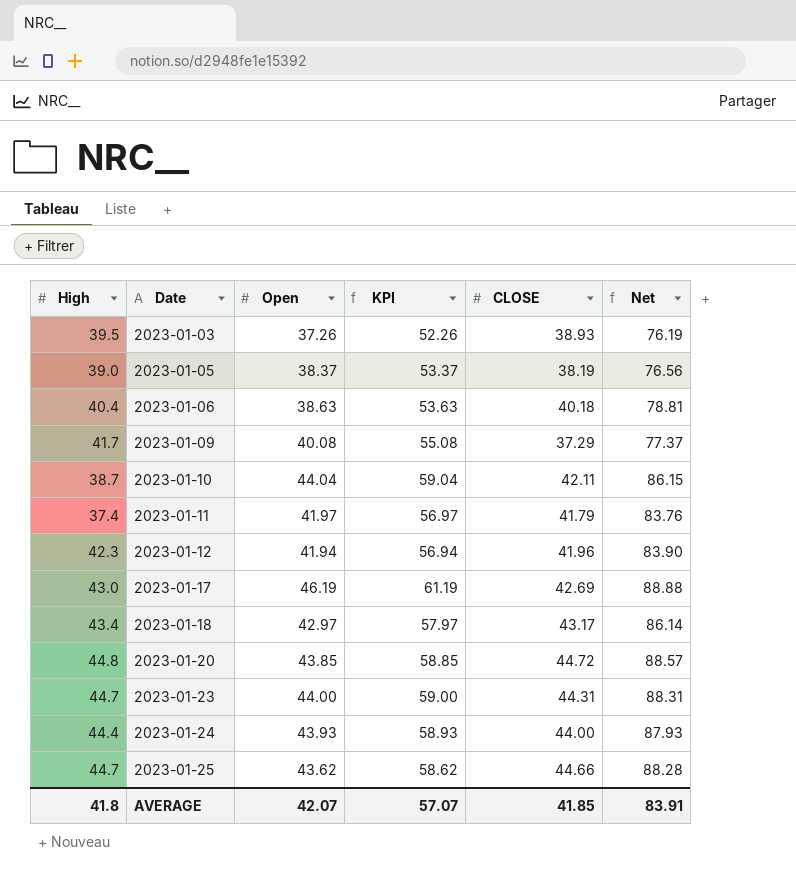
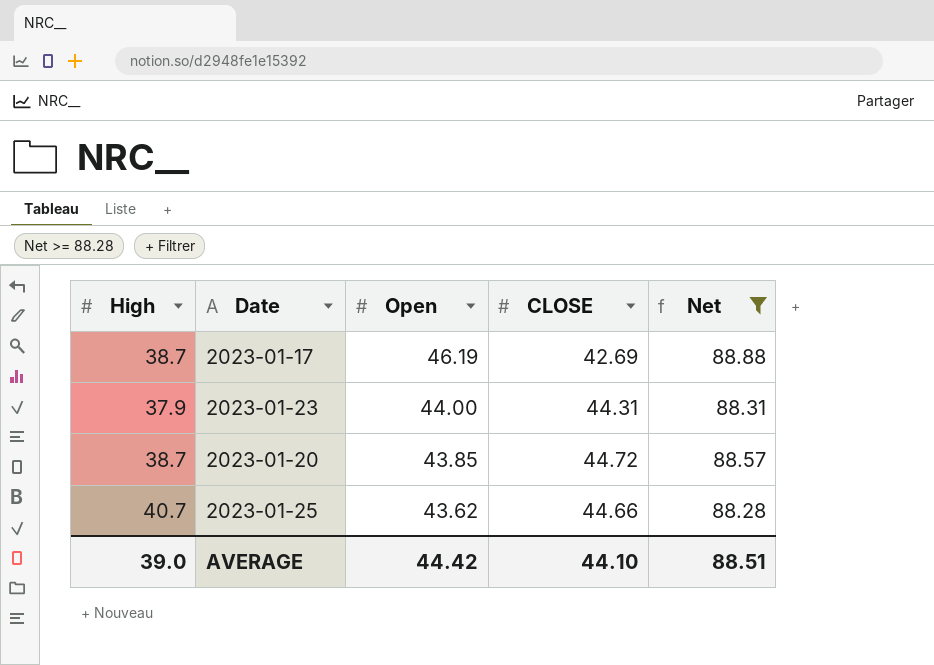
filter: none -> Net >= 88.28
row order: Date ascending -> Open descending
column KPI | formula: [Open] + 15 -> none
2023-01-17 | High: 43.0 -> 38.7
2023-01-23 | High: 44.7 -> 37.9
2023-01-20 | High: 44.8 -> 38.7
2023-01-25 | High: 44.7 -> 40.7
AVERAGE | High: 41.8 -> 39.0
AVERAGE | Open: 42.07 -> 44.42
AVERAGE | CLOSE: 41.85 -> 44.10
AVERAGE | Net: 83.91 -> 88.51

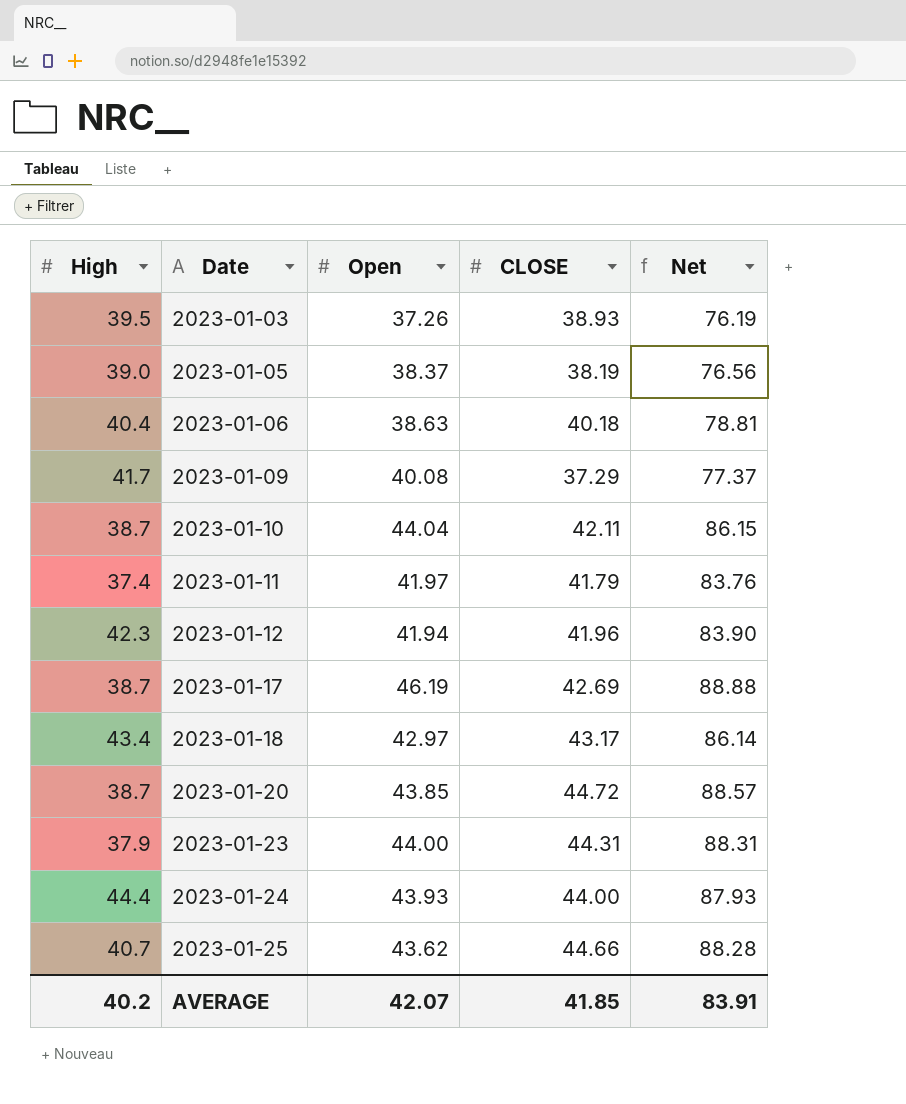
filter: Net >= 88.28 -> none
row order: Open descending -> Date ascending
AVERAGE | High: 39.0 -> 40.2
AVERAGE | Open: 44.42 -> 42.07
AVERAGE | CLOSE: 44.10 -> 41.85
AVERAGE | Net: 88.51 -> 83.91

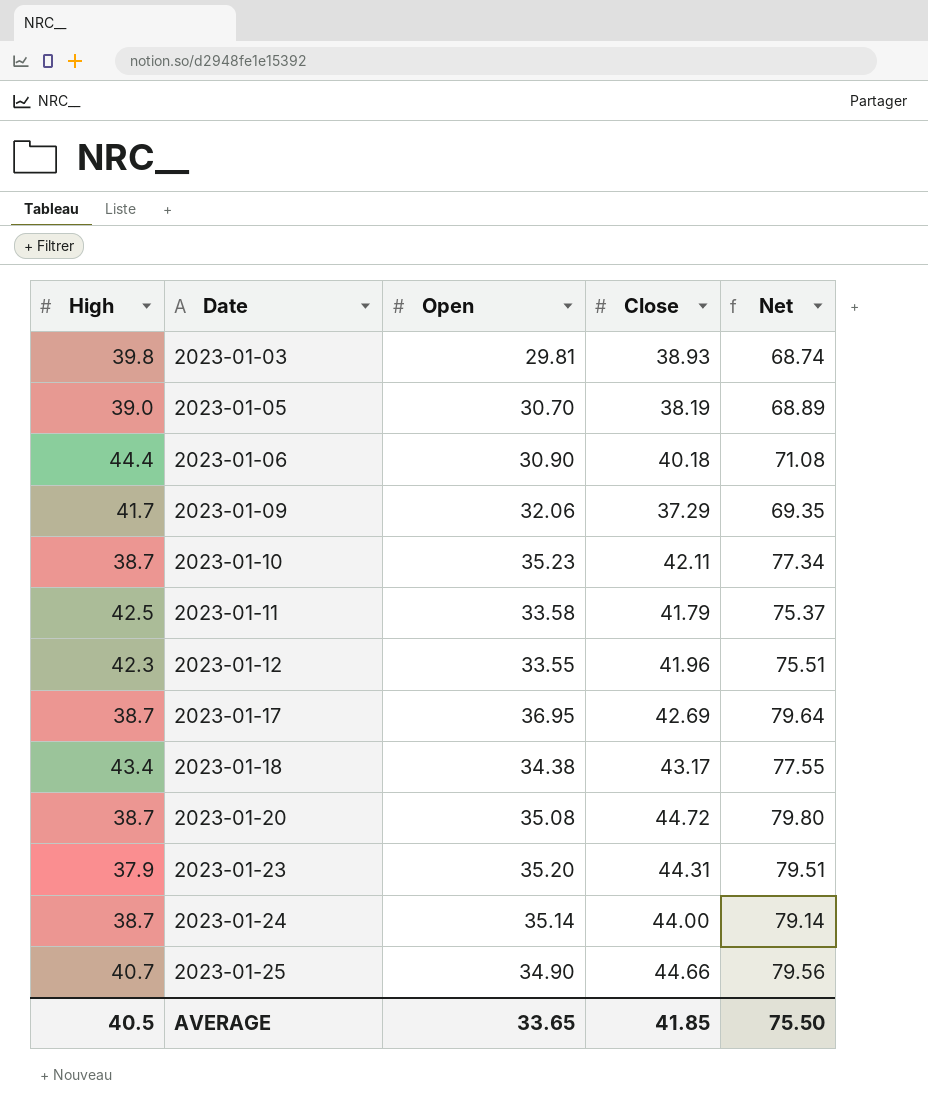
column name: CLOSE -> Close
2023-01-03 | High: 39.5 -> 39.8
2023-01-03 | Open: 37.26 -> 29.81
2023-01-03 | Net: 76.19 -> 68.74
2023-01-05 | Open: 38.37 -> 30.70
2023-01-05 | Net: 76.56 -> 68.89
2023-01-06 | High: 40.4 -> 44.4
2023-01-06 | Open: 38.63 -> 30.90
2023-01-06 | Net: 78.81 -> 71.08
2023-01-09 | Open: 40.08 -> 32.06
2023-01-09 | Net: 77.37 -> 69.35
2023-01-10 | Open: 44.04 -> 35.23
2023-01-10 | Net: 86.15 -> 77.34
2023-01-11 | High: 37.4 -> 42.5
2023-01-11 | Open: 41.97 -> 33.58
2023-01-11 | Net: 83.76 -> 75.37
2023-01-12 | Open: 41.94 -> 33.55
2023-01-12 | Net: 83.90 -> 75.51
2023-01-17 | Open: 46.19 -> 36.95
2023-01-17 | Net: 88.88 -> 79.64
2023-01-18 | Open: 42.97 -> 34.38
2023-01-18 | Net: 86.14 -> 77.55
2023-01-20 | Open: 43.85 -> 35.08
2023-01-20 | Net: 88.57 -> 79.80
2023-01-23 | Open: 44.00 -> 35.20
2023-01-23 | Net: 88.31 -> 79.51
2023-01-24 | High: 44.4 -> 38.7
2023-01-24 | Open: 43.93 -> 35.14
2023-01-24 | Net: 87.93 -> 79.14
2023-01-25 | Open: 43.62 -> 34.90
2023-01-25 | Net: 88.28 -> 79.56
AVERAGE | High: 40.2 -> 40.5
AVERAGE | Open: 42.07 -> 33.65
AVERAGE | Net: 83.91 -> 75.50

